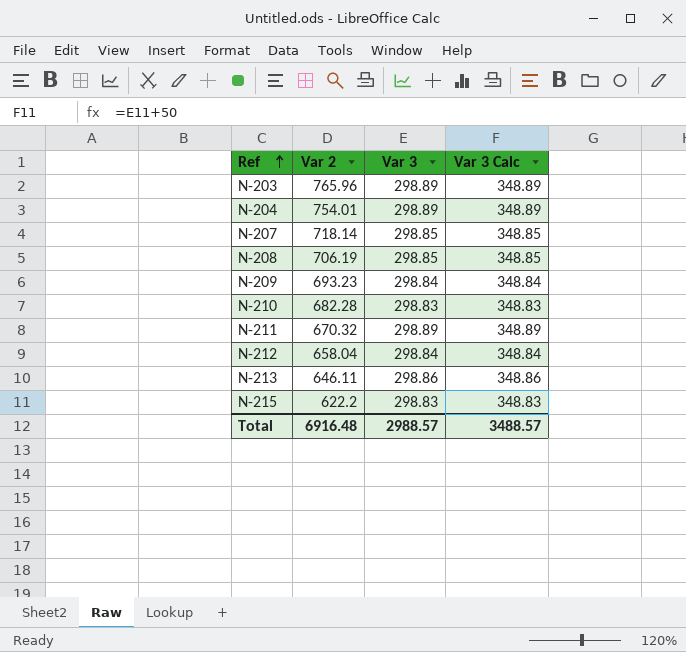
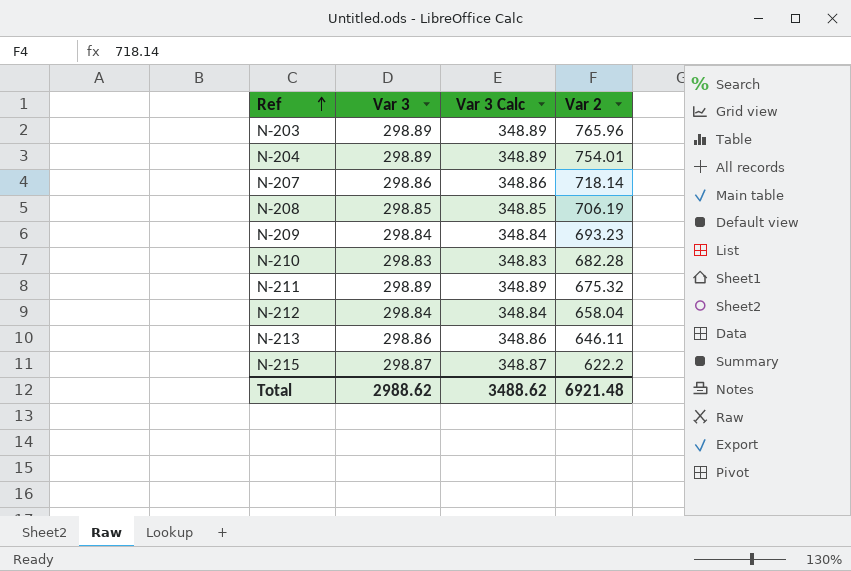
column Var 2 | position: 2 -> 4
N-207 | Var 3: 298.85 -> 298.86
N-207 | Var 3 Calc: 348.85 -> 348.86
N-211 | Var 2: 670.32 -> 675.32
N-215 | Var 3: 298.83 -> 298.87
N-215 | Var 3 Calc: 348.83 -> 348.87
Total | Var 3: 2988.57 -> 2988.62
Total | Var 3 Calc: 3488.57 -> 3488.62
Total | Var 2: 6916.48 -> 6921.48

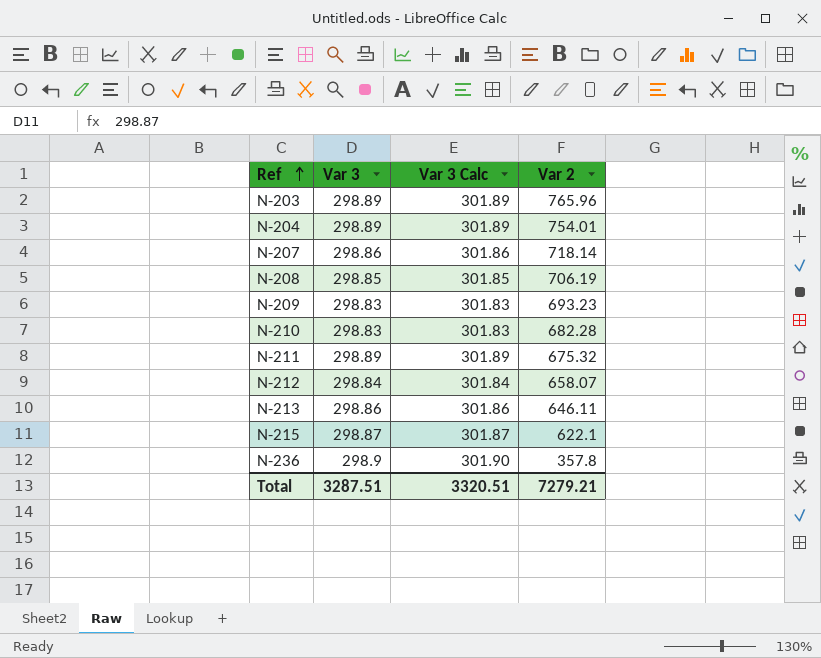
column Var 3 Calc | formula: [Var 3] + 50 -> [Var 3] + 3
N-209 | Var 3: 298.84 -> 298.83
N-212 | Var 2: 658.04 -> 658.07
N-215 | Var 2: 622.2 -> 622.1
row N-236: none -> 298.9 | 301.90 | 357.8
Total | Var 3: 2988.62 -> 3287.51
Total | Var 3 Calc: 3488.62 -> 3320.51
Total | Var 2: 6921.48 -> 7279.21

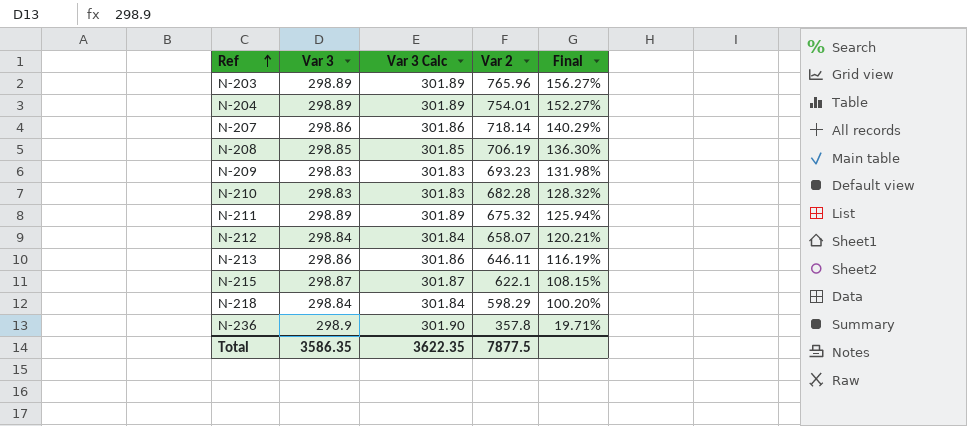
column Final | formula: none -> ([Var 2] - [Var 3]) / [Var 3]
row N-218: none -> 298.84 | 301.84 | 598.29 | 100.20%
Total | Var 3: 3287.51 -> 3586.35
Total | Var 3 Calc: 3320.51 -> 3622.35
Total | Var 2: 7279.21 -> 7877.5

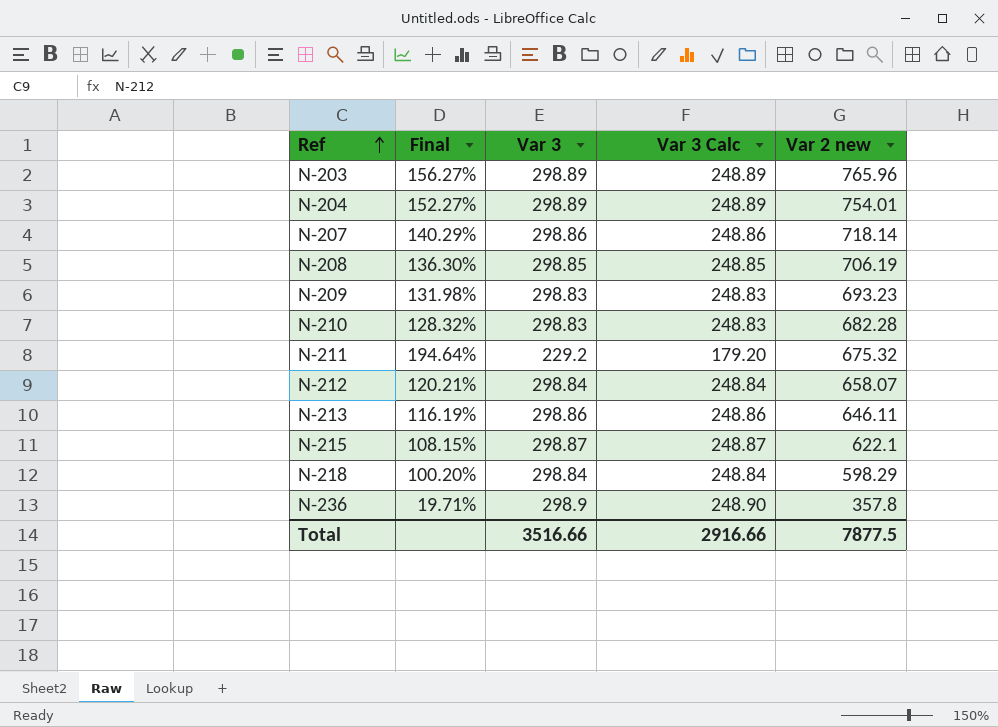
column Final | position: 5 -> 2
column Var 3 Calc | formula: [Var 3] + 3 -> [Var 3] - 50
column name: Var 2 -> Var 2 new
N-211 | Final: 125.94% -> 194.64%
N-211 | Var 3: 298.89 -> 229.2
Total | Var 3: 3586.35 -> 3516.66
Total | Var 3 Calc: 3622.35 -> 2916.66

